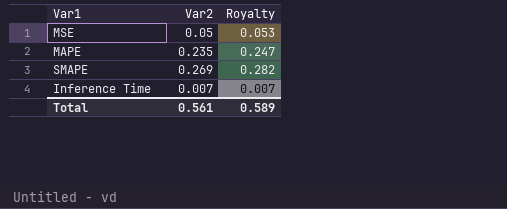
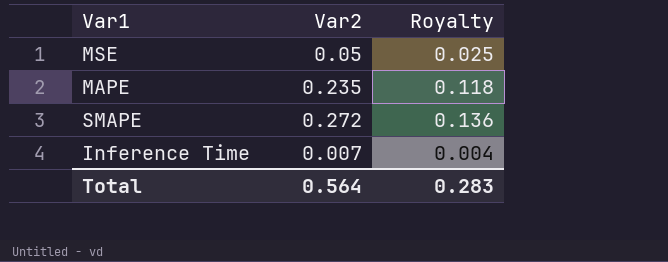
column Royalty | formula: [Var2] * 1.05 -> [Var2] * 0.5
SMAPE | Var2: 0.269 -> 0.272
Total | Var2: 0.561 -> 0.564
Total | Royalty: 0.589 -> 0.283

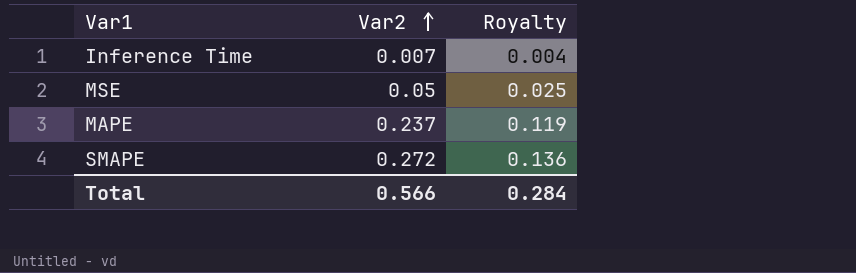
row order: none -> Var2 ascending
MAPE | Var2: 0.235 -> 0.237
MAPE | Royalty: 0.118 -> 0.119
Total | Var2: 0.564 -> 0.566
Total | Royalty: 0.283 -> 0.284

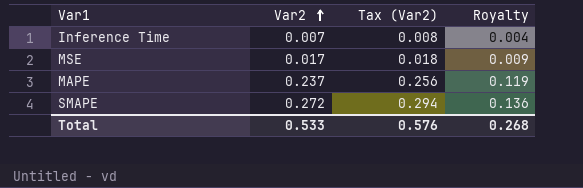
column Tax (Var2) | formula: none -> [Var2] * 1.08
MSE | Var2: 0.05 -> 0.017
MSE | Royalty: 0.025 -> 0.009
Total | Var2: 0.566 -> 0.533
Total | Royalty: 0.284 -> 0.268

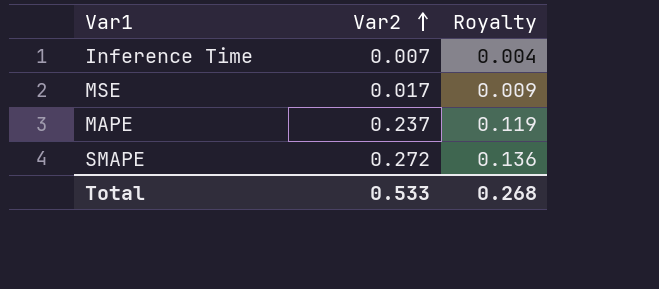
column Tax (Var2) | formula: [Var2] * 1.08 -> none

